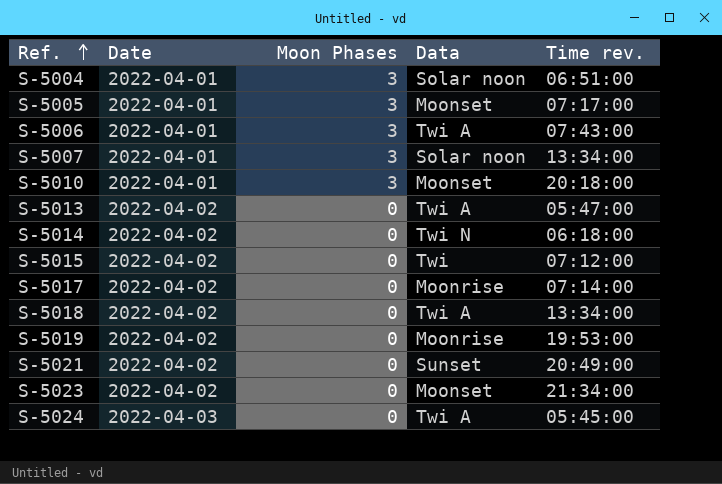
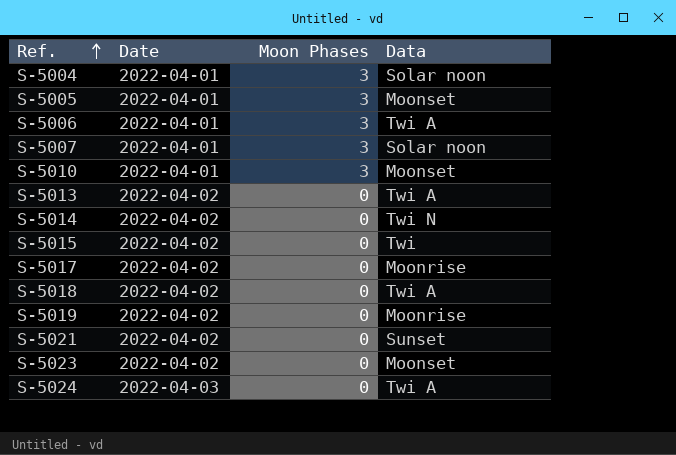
column Time rev. | position: 5 -> none

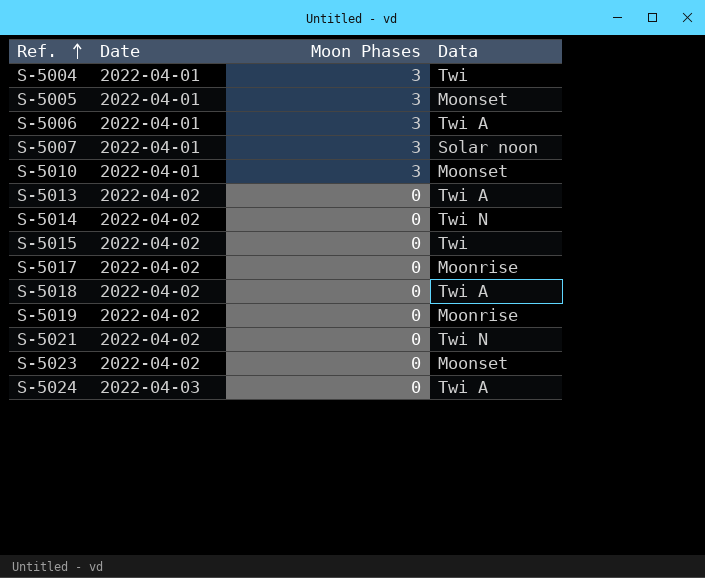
S-5004 | Data: Solar noon -> Twi
S-5021 | Data: Sunset -> Twi N

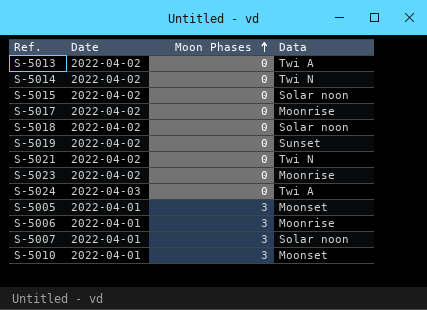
row order: Ref. ascending -> Moon Phases ascending
row S-5004: 2022-04-01 | 3 | Twi -> none
S-5015 | Data: Twi -> Solar noon
S-5018 | Data: Twi A -> Solar noon
S-5019 | Data: Moonrise -> Sunset
S-5023 | Data: Moonset -> Moonrise
S-5006 | Data: Twi A -> Moonrise

